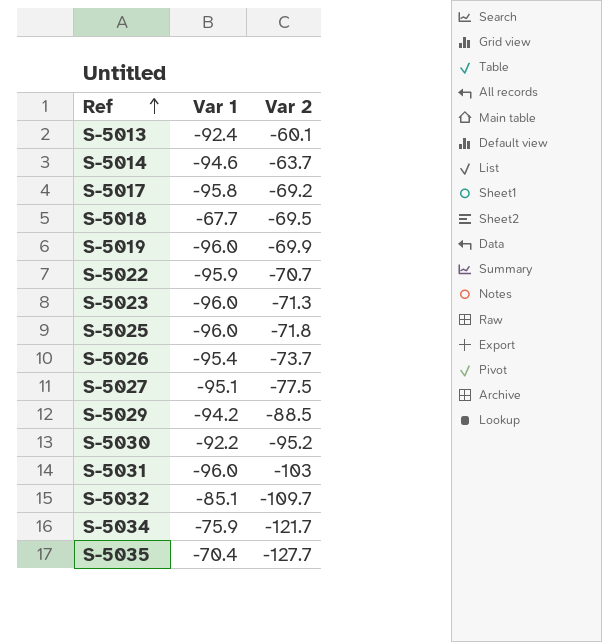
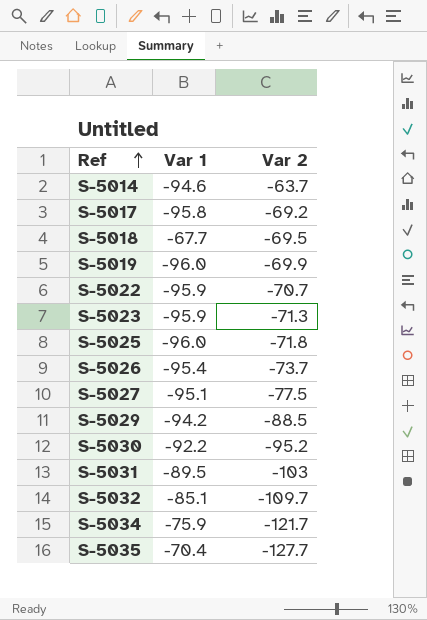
row S-5013: -92.4 | -60.1 -> none
S-5023 | Var 1: -96.0 -> -95.9
S-5031 | Var 1: -96.0 -> -89.5

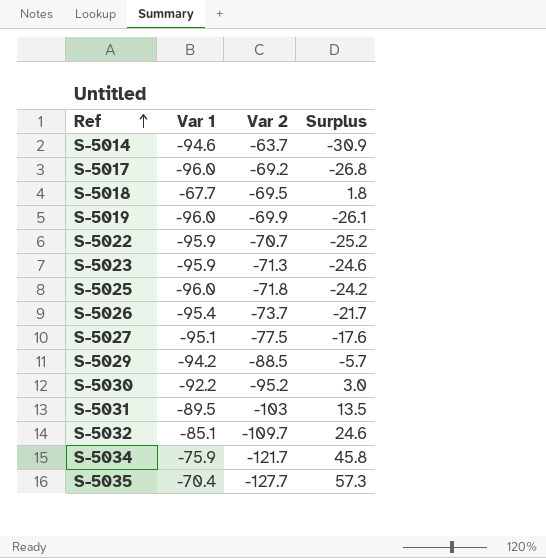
column Surplus | formula: none -> [Var 1] - [Var 2]
S-5017 | Var 1: -95.8 -> -96.0

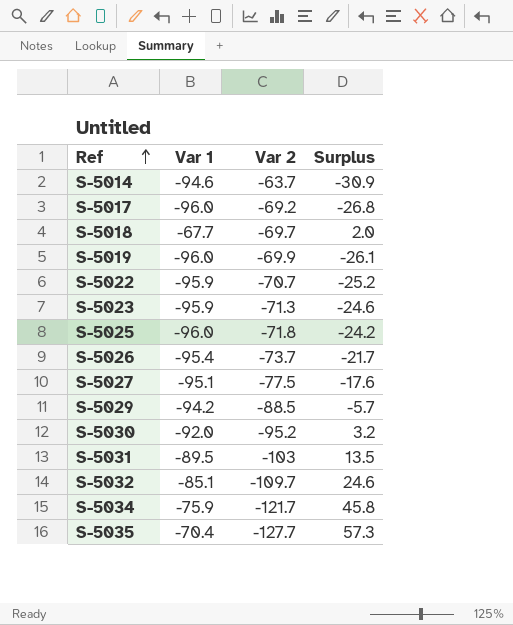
S-5018 | Var 2: -69.5 -> -69.7
S-5018 | Surplus: 1.8 -> 2.0
S-5030 | Var 1: -92.2 -> -92.0
S-5030 | Surplus: 3.0 -> 3.2

